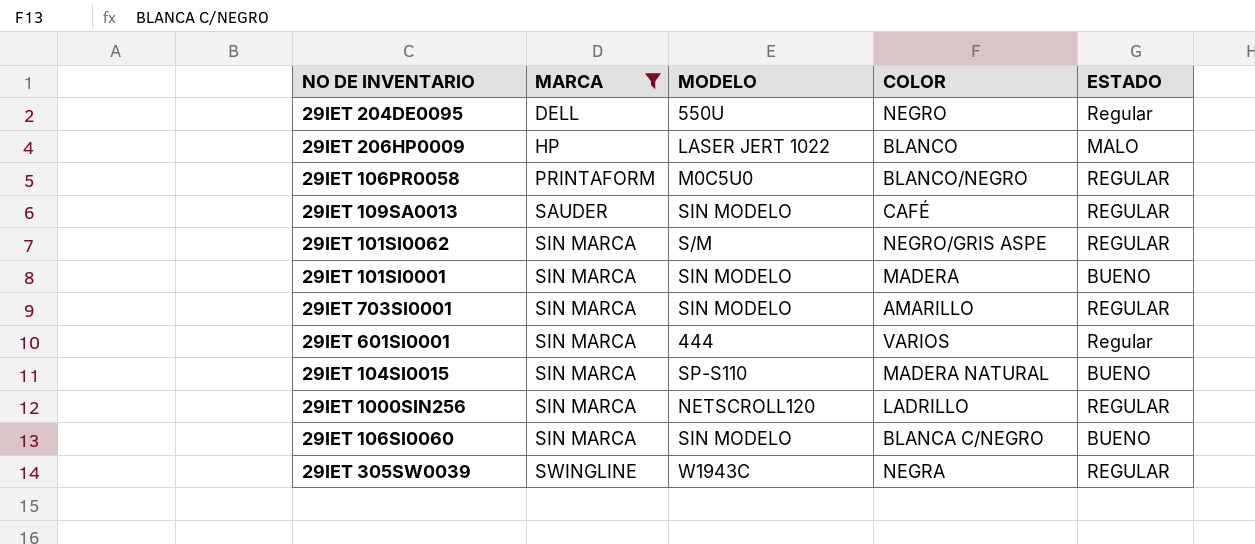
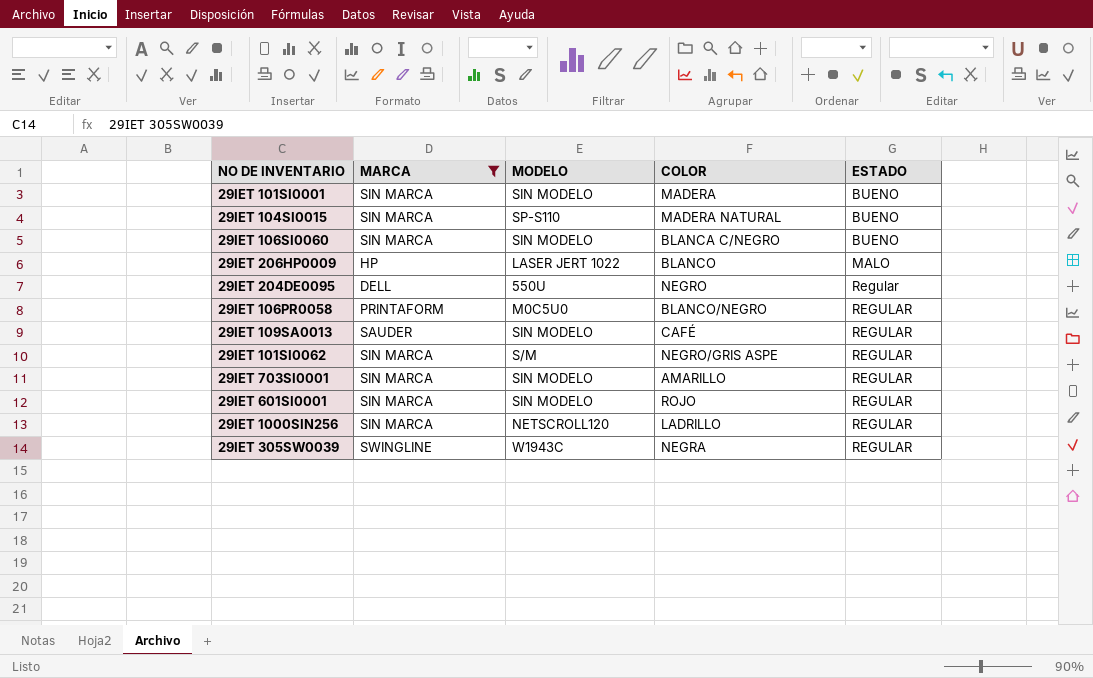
row order: MARCA ascending -> ESTADO ascending
29IET 601SI0001 | MODELO: 444 -> SIN MODELO
29IET 601SI0001 | COLOR: VARIOS -> ROJO
29IET 601SI0001 | ESTADO: Regular -> REGULAR

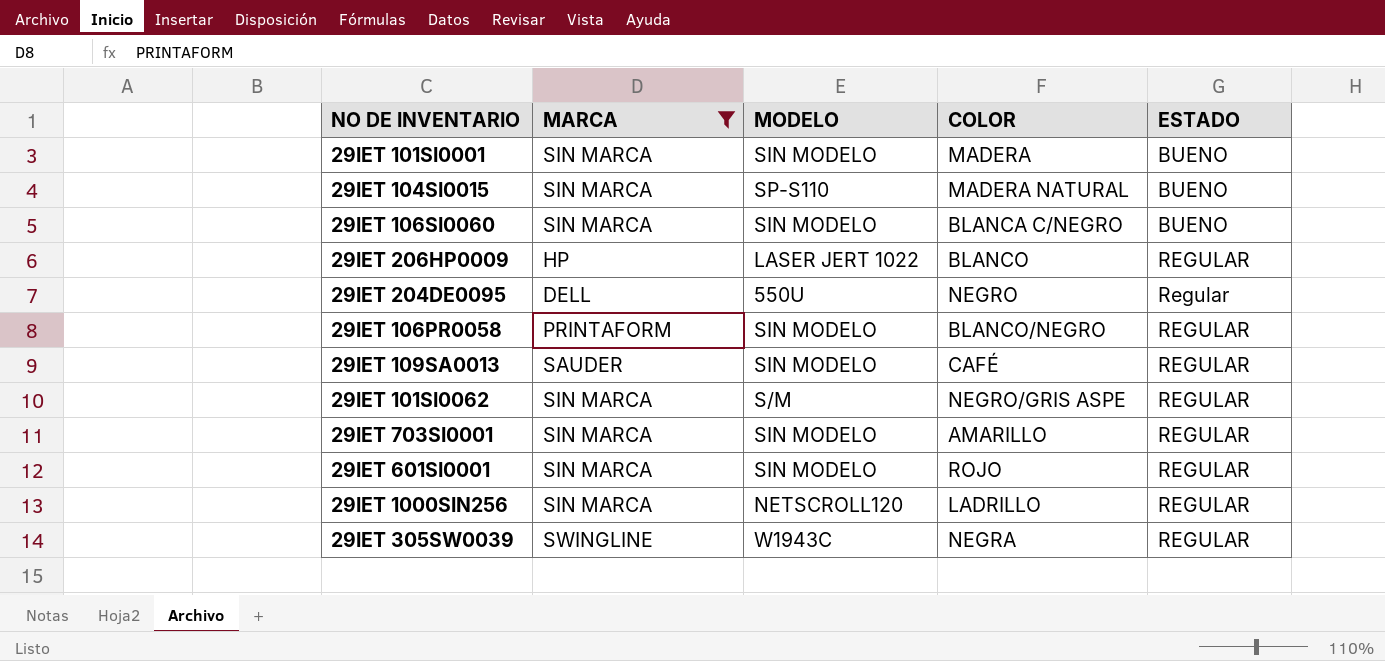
29IET 206HP0009 | ESTADO: MALO -> REGULAR
29IET 106PR0058 | MODELO: M0C5U0 -> SIN MODELO

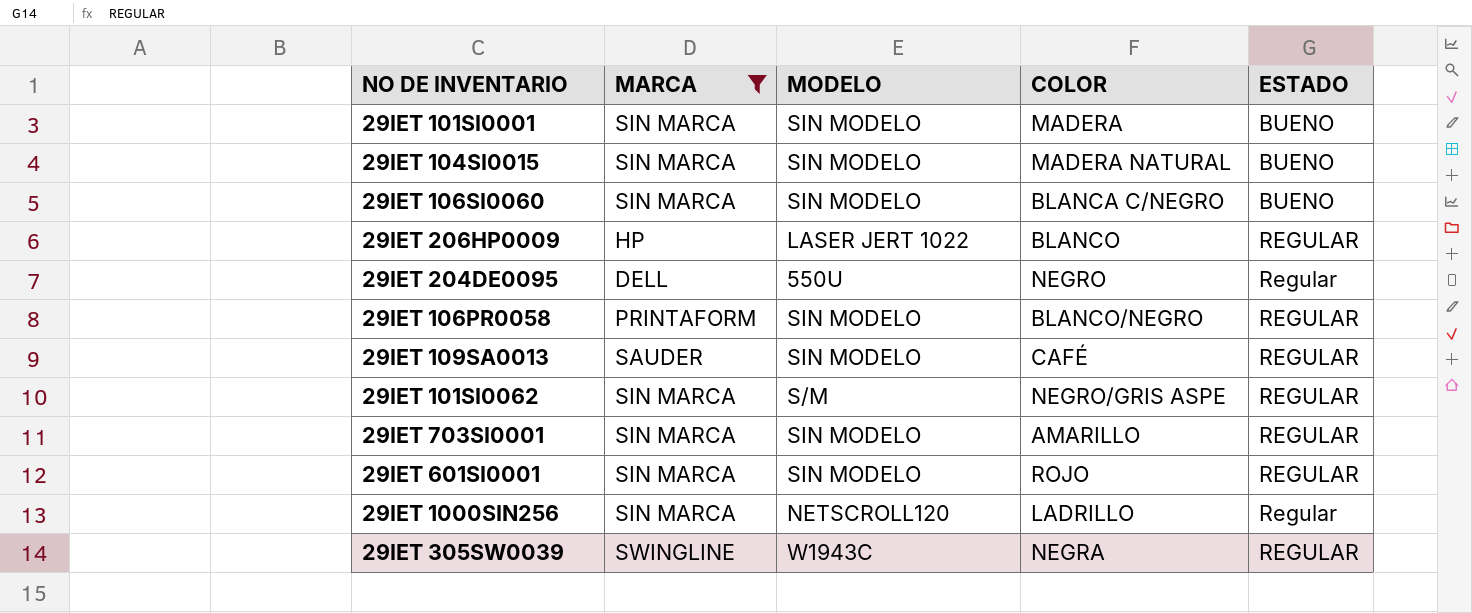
29IET 104SI0015 | MODELO: SP-S110 -> SIN MODELO
29IET 1000SIN256 | ESTADO: REGULAR -> Regular

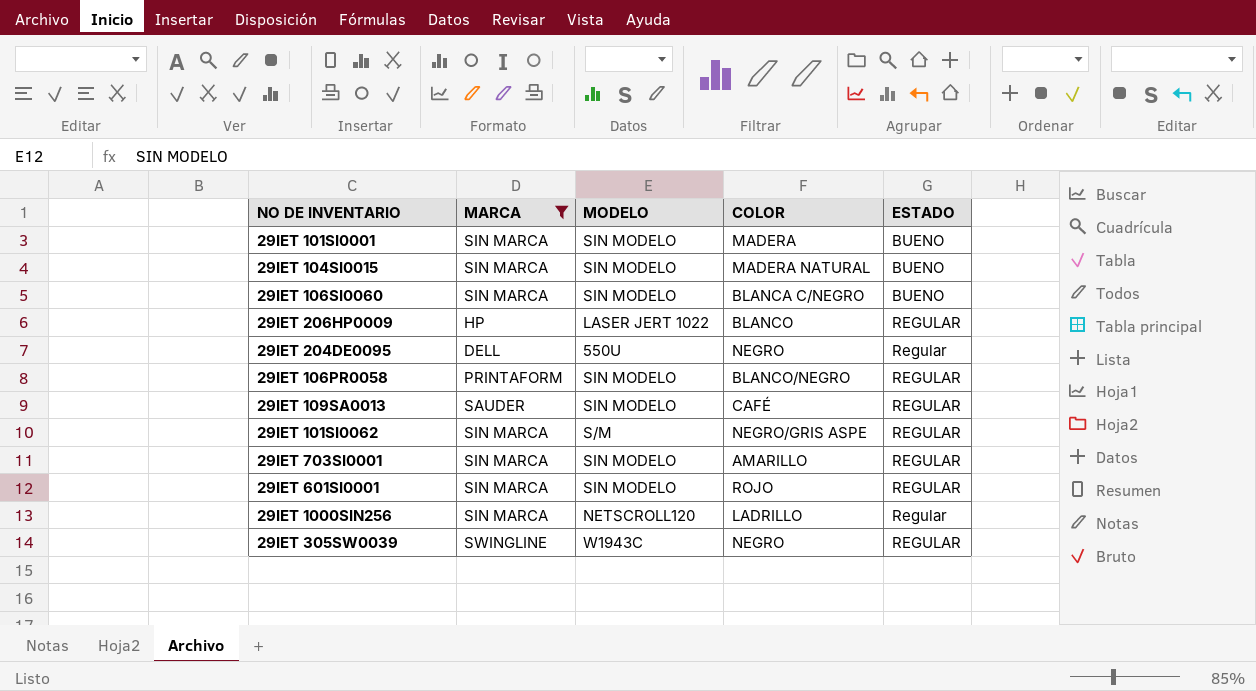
29IET 305SW0039 | COLOR: NEGRA -> NEGRO

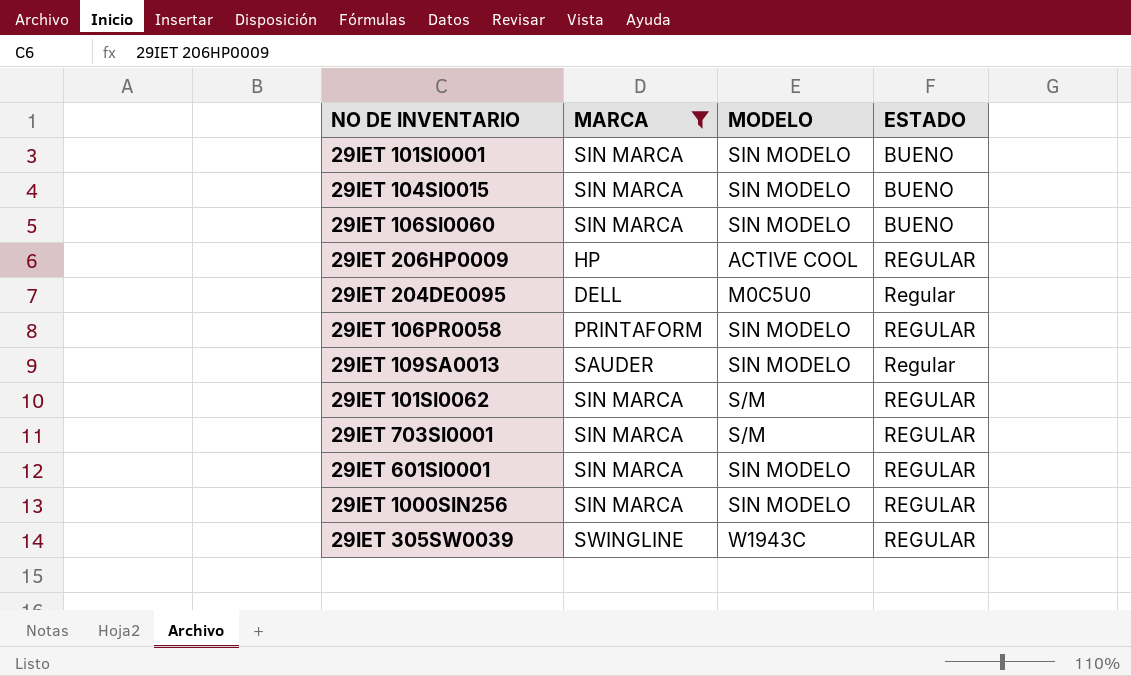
column COLOR | position: 4 -> none
29IET 206HP0009 | MODELO: LASER JERT 1022 -> ACTIVE COOL
29IET 204DE0095 | MODELO: 550U -> M0C5U0
29IET 109SA0013 | ESTADO: REGULAR -> Regular
29IET 703SI0001 | MODELO: SIN MODELO -> S/M
29IET 1000SIN256 | MODELO: NETSCROLL120 -> SIN MODELO
29IET 1000SIN256 | ESTADO: Regular -> REGULAR

